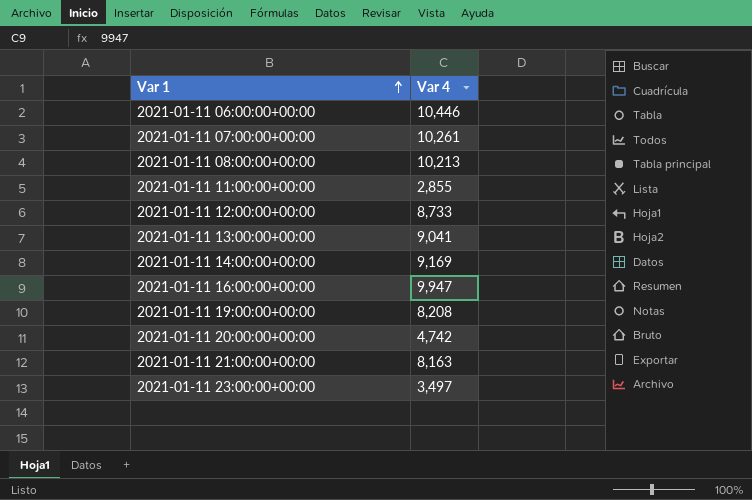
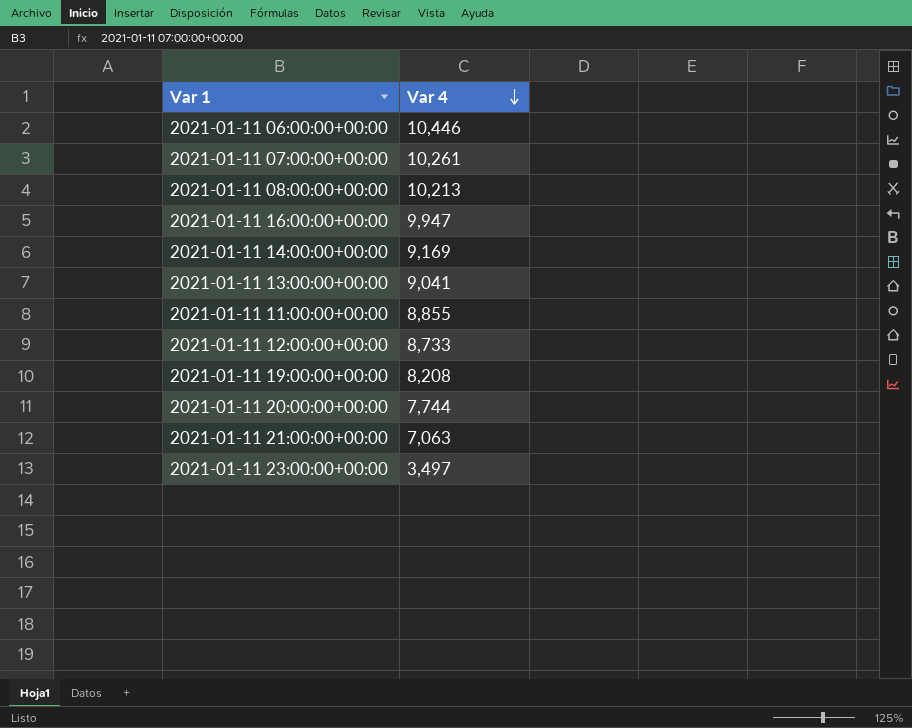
row order: Var 1 ascending -> Var 4 descending
2021-01-11 11:00:00+00:00 | Var 4: 2,855 -> 8,855
2021-01-11 20:00:00+00:00 | Var 4: 4,742 -> 7,744
2021-01-11 21:00:00+00:00 | Var 4: 8,163 -> 7,063

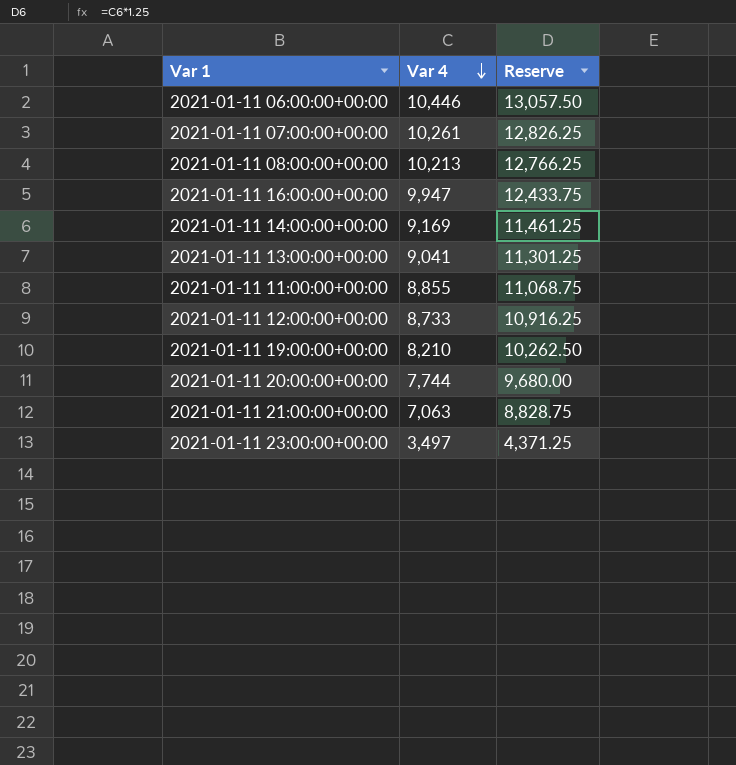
column Reserve | formula: none -> [Var 4] * 1.25
2021-01-11 19:00:00+00:00 | Var 4: 8,208 -> 8,210

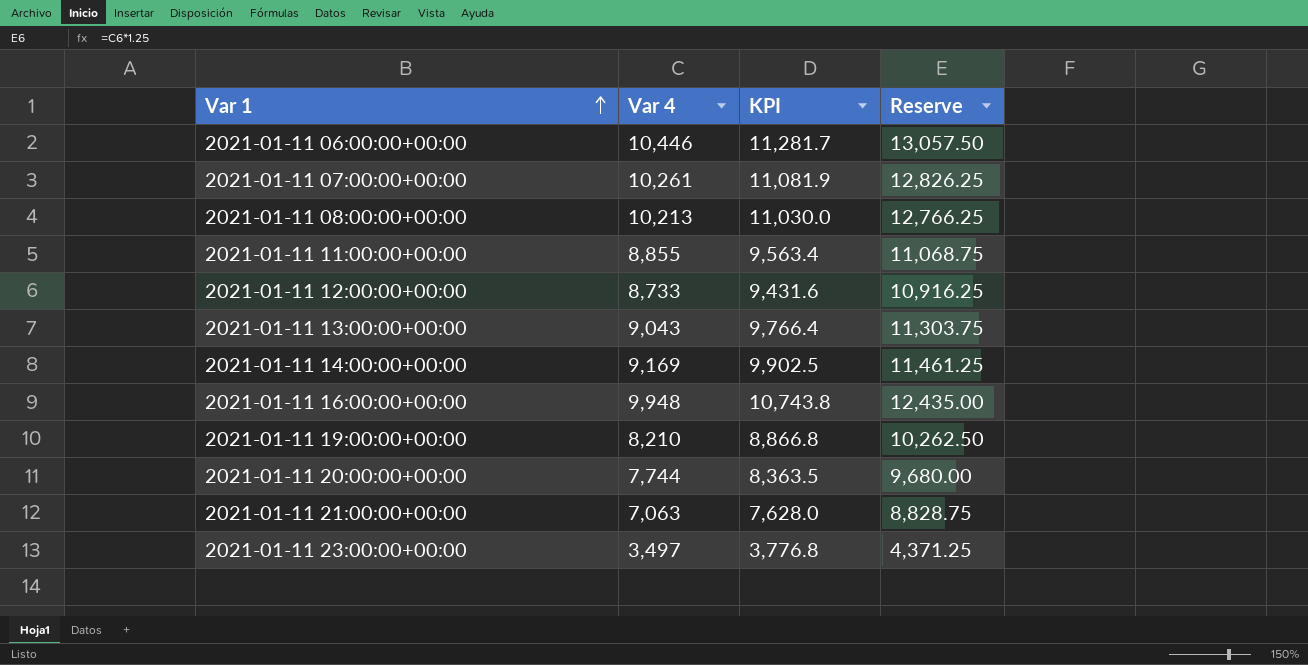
row order: Var 4 descending -> Var 1 ascending
column KPI | formula: none -> [Var 4] * 1.08
2021-01-11 13:00:00+00:00 | Var 4: 9,041 -> 9,043
2021-01-11 13:00:00+00:00 | Reserve: 11,301.25 -> 11,303.75
2021-01-11 16:00:00+00:00 | Var 4: 9,947 -> 9,948
2021-01-11 16:00:00+00:00 | Reserve: 12,433.75 -> 12,435.00

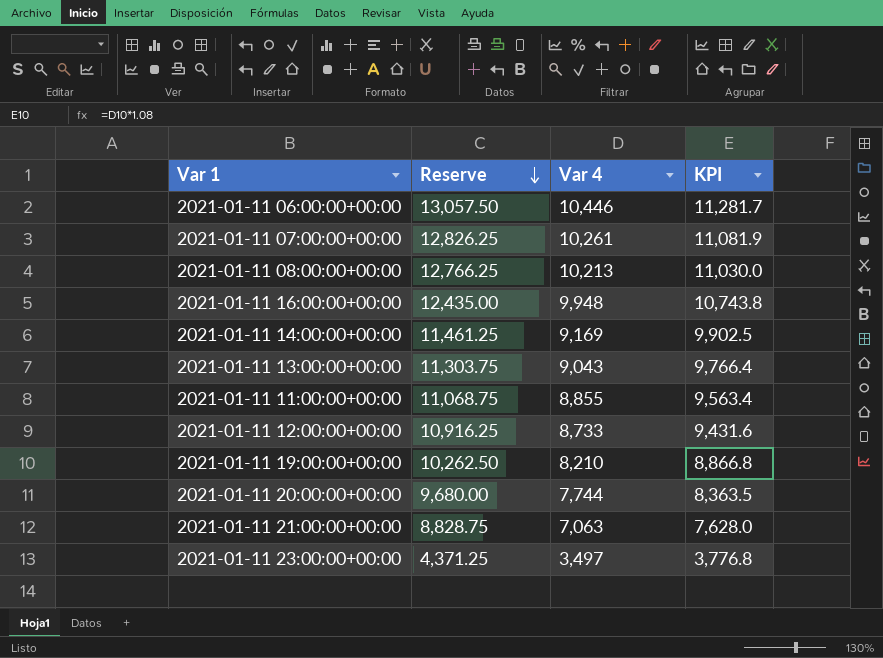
row order: Var 1 ascending -> Reserve descending
column Reserve | position: 4 -> 2

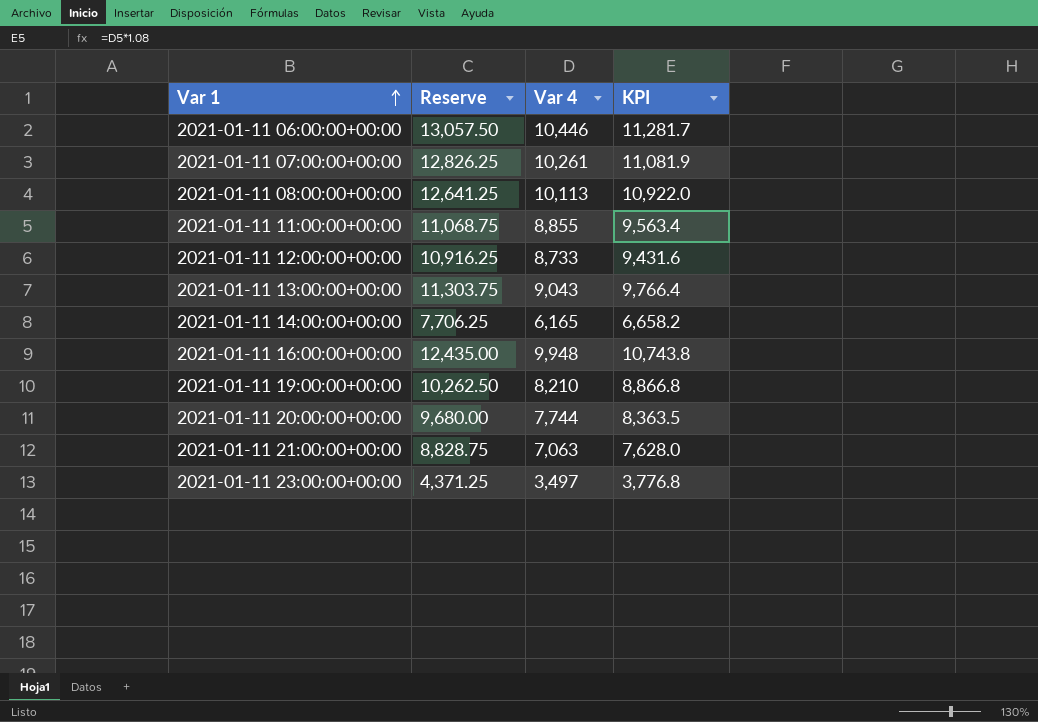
row order: Reserve descending -> Var 1 ascending
2021-01-11 08:00:00+00:00 | Reserve: 12,766.25 -> 12,641.25
2021-01-11 08:00:00+00:00 | Var 4: 10,213 -> 10,113
2021-01-11 08:00:00+00:00 | KPI: 11,030.0 -> 10,922.0
2021-01-11 14:00:00+00:00 | Reserve: 11,461.25 -> 7,706.25
2021-01-11 14:00:00+00:00 | Var 4: 9,169 -> 6,165
2021-01-11 14:00:00+00:00 | KPI: 9,902.5 -> 6,658.2

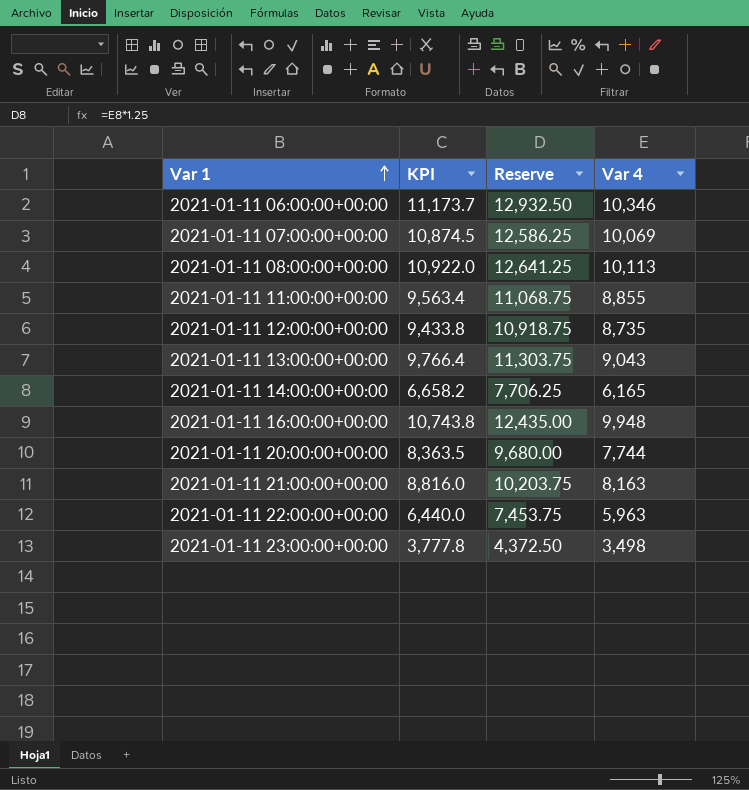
column KPI | position: 4 -> 2
row 2021-01-11 19:00:00+00:00: 10,262.50 | 8,210 | 8,866.8 -> none
2021-01-11 06:00:00+00:00 | KPI: 11,281.7 -> 11,173.7
2021-01-11 06:00:00+00:00 | Reserve: 13,057.50 -> 12,932.50
2021-01-11 06:00:00+00:00 | Var 4: 10,446 -> 10,346
2021-01-11 07:00:00+00:00 | KPI: 11,081.9 -> 10,874.5
2021-01-11 07:00:00+00:00 | Reserve: 12,826.25 -> 12,586.25
2021-01-11 07:00:00+00:00 | Var 4: 10,261 -> 10,069
2021-01-11 12:00:00+00:00 | KPI: 9,431.6 -> 9,433.8
2021-01-11 12:00:00+00:00 | Reserve: 10,916.25 -> 10,918.75
2021-01-11 12:00:00+00:00 | Var 4: 8,733 -> 8,735
2021-01-11 21:00:00+00:00 | KPI: 7,628.0 -> 8,816.0
2021-01-11 21:00:00+00:00 | Reserve: 8,828.75 -> 10,203.75
2021-01-11 21:00:00+00:00 | Var 4: 7,063 -> 8,163
row 2021-01-11 22:00:00+00:00: none -> 6,440.0 | 7,453.75 | 5,963
2021-01-11 23:00:00+00:00 | KPI: 3,776.8 -> 3,777.8
2021-01-11 23:00:00+00:00 | Reserve: 4,371.25 -> 4,372.50
2021-01-11 23:00:00+00:00 | Var 4: 3,497 -> 3,498

